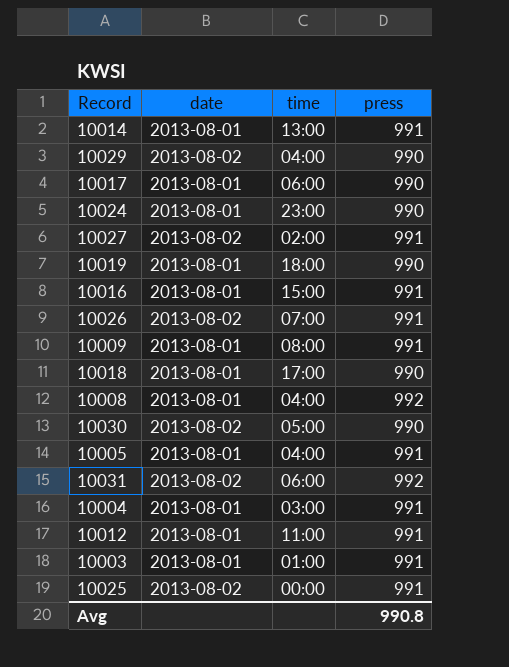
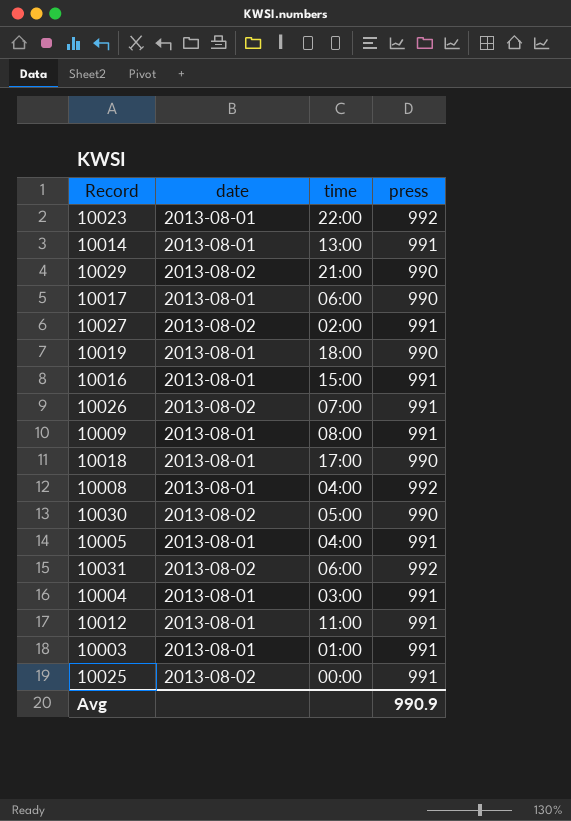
row 10024: 2013-08-01 | 23:00 | 990 -> none
row 10023: none -> 2013-08-01 | 22:00 | 992
10029 | time: 04:00 -> 21:00
Avg | press: 990.8 -> 990.9

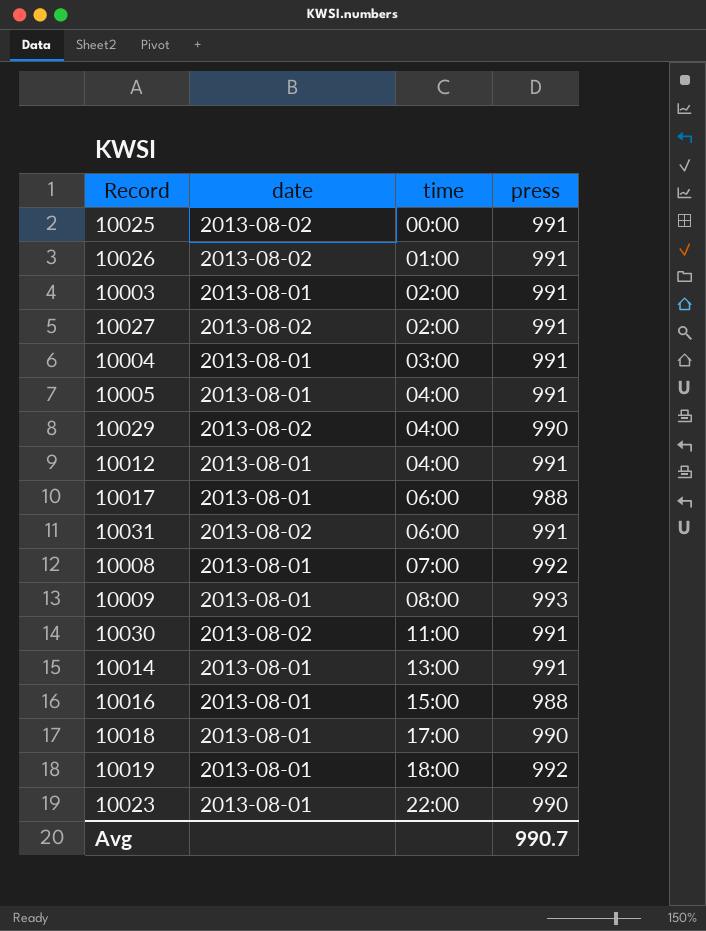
row order: none -> time ascending
10026 | time: 07:00 -> 01:00
10003 | time: 01:00 -> 02:00
10029 | time: 21:00 -> 04:00
10012 | time: 11:00 -> 04:00
10017 | press: 990 -> 988
10031 | press: 992 -> 991
10008 | time: 04:00 -> 07:00
10009 | press: 991 -> 993
10030 | time: 05:00 -> 11:00
10030 | press: 990 -> 991
10016 | press: 991 -> 988
10019 | press: 990 -> 992
10023 | press: 992 -> 990
Avg | press: 990.9 -> 990.7

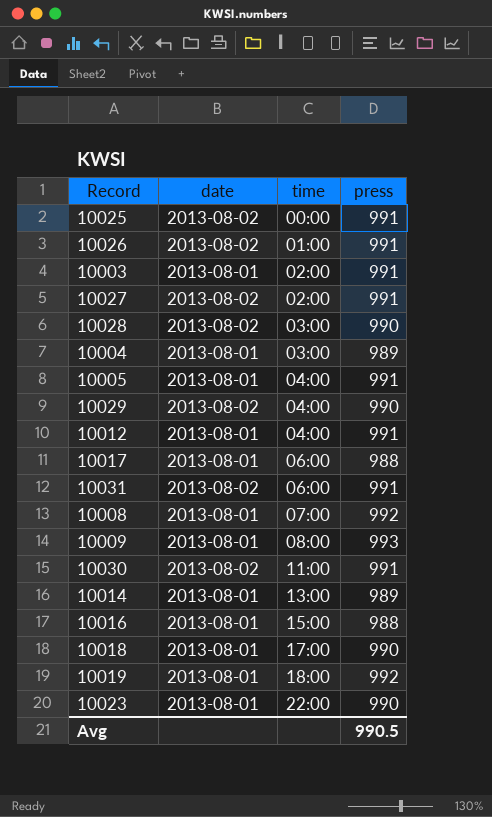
row 10028: none -> 2013-08-02 | 03:00 | 990
10004 | press: 991 -> 989
10014 | press: 991 -> 989
Avg | press: 990.7 -> 990.5

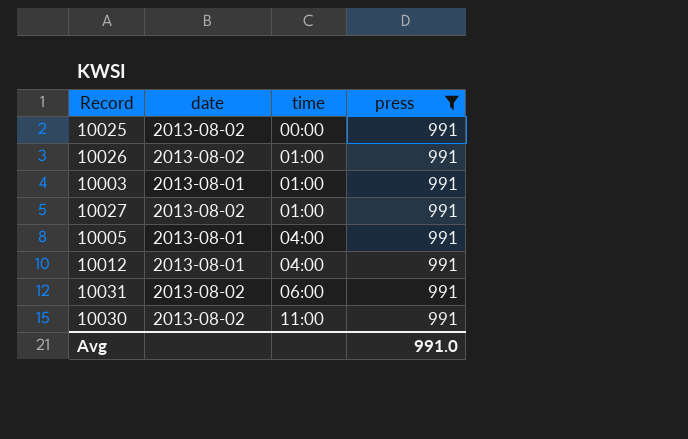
filter: none -> press = 991
10003 | time: 02:00 -> 01:00
10027 | time: 02:00 -> 01:00
Avg | press: 990.5 -> 991.0

